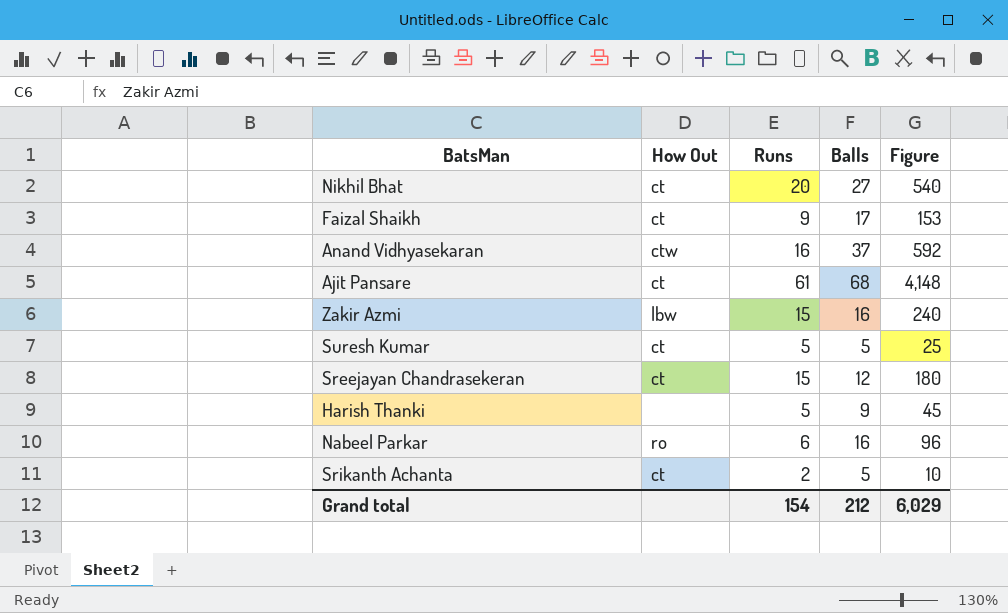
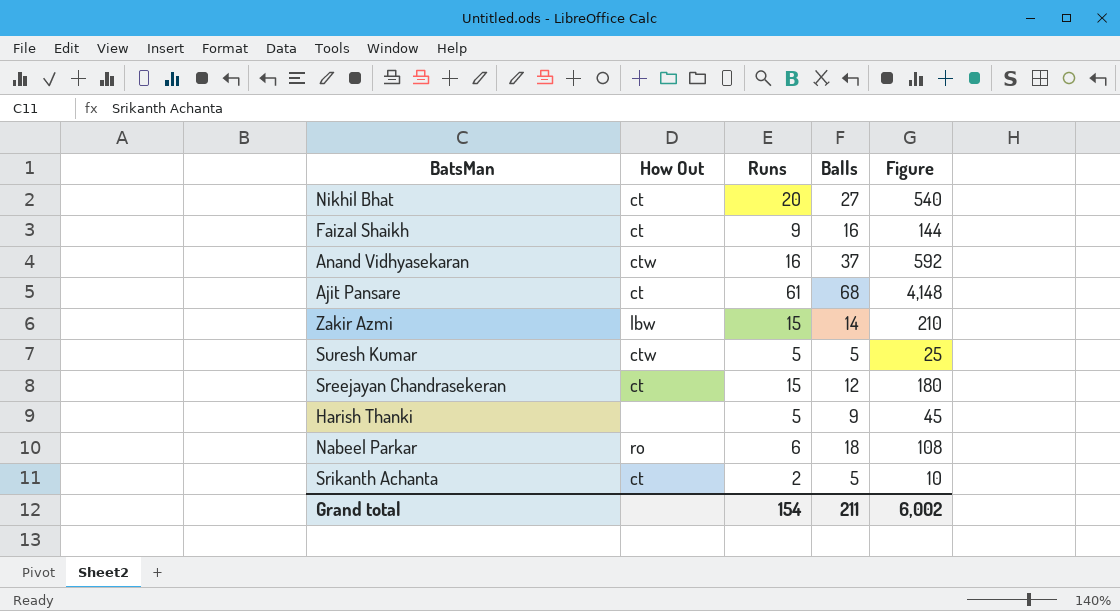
Faizal Shaikh | Balls: 17 -> 16
Faizal Shaikh | Figure: 153 -> 144
Zakir Azmi | Balls: 16 -> 14
Zakir Azmi | Figure: 240 -> 210
Suresh Kumar | How Out: ct -> ctw
Nabeel Parkar | Balls: 16 -> 18
Nabeel Parkar | Figure: 96 -> 108
Grand total | Balls: 212 -> 211
Grand total | Figure: 6,029 -> 6,002

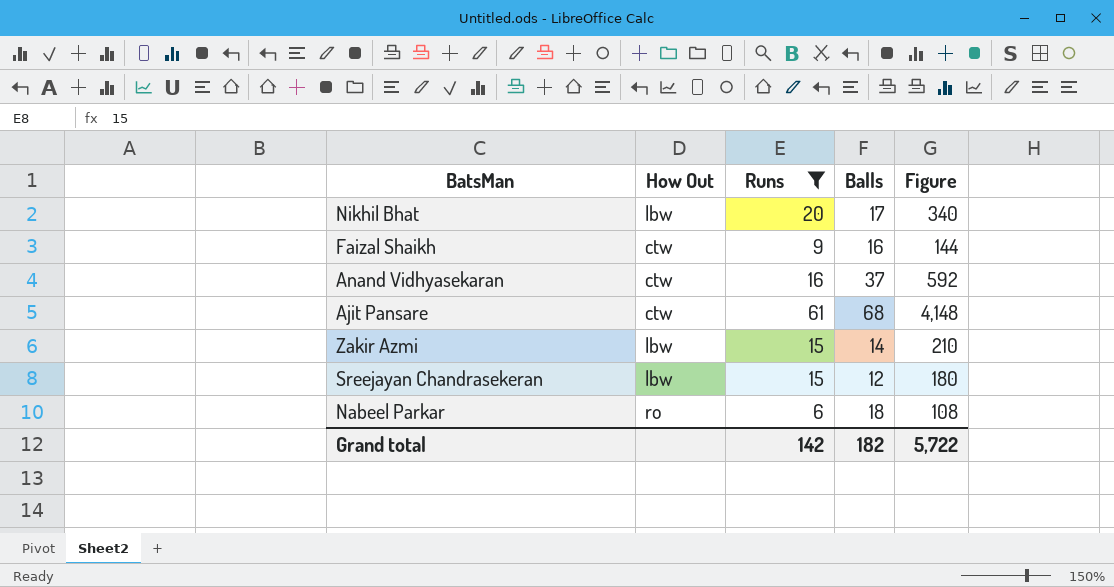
filter: none -> Runs >= 6
Nikhil Bhat | How Out: ct -> lbw
Nikhil Bhat | Balls: 27 -> 17
Nikhil Bhat | Figure: 540 -> 340
Faizal Shaikh | How Out: ct -> ctw
Ajit Pansare | How Out: ct -> ctw
Sreejayan Chandrasekeran | How Out: ct -> lbw
Grand total | Runs: 154 -> 142
Grand total | Balls: 211 -> 182
Grand total | Figure: 6,002 -> 5,722

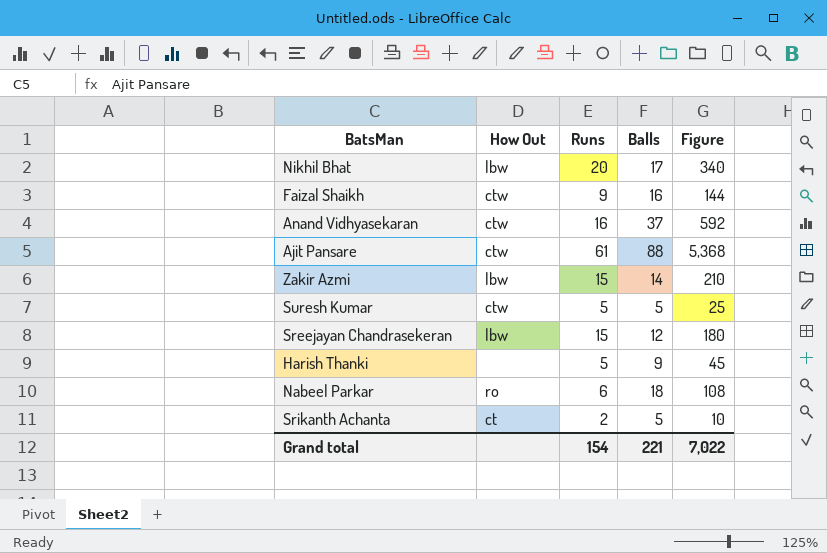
filter: Runs >= 6 -> none
Ajit Pansare | Balls: 68 -> 88
Ajit Pansare | Figure: 4,148 -> 5,368
Grand total | Runs: 142 -> 154
Grand total | Balls: 182 -> 221
Grand total | Figure: 5,722 -> 7,022

